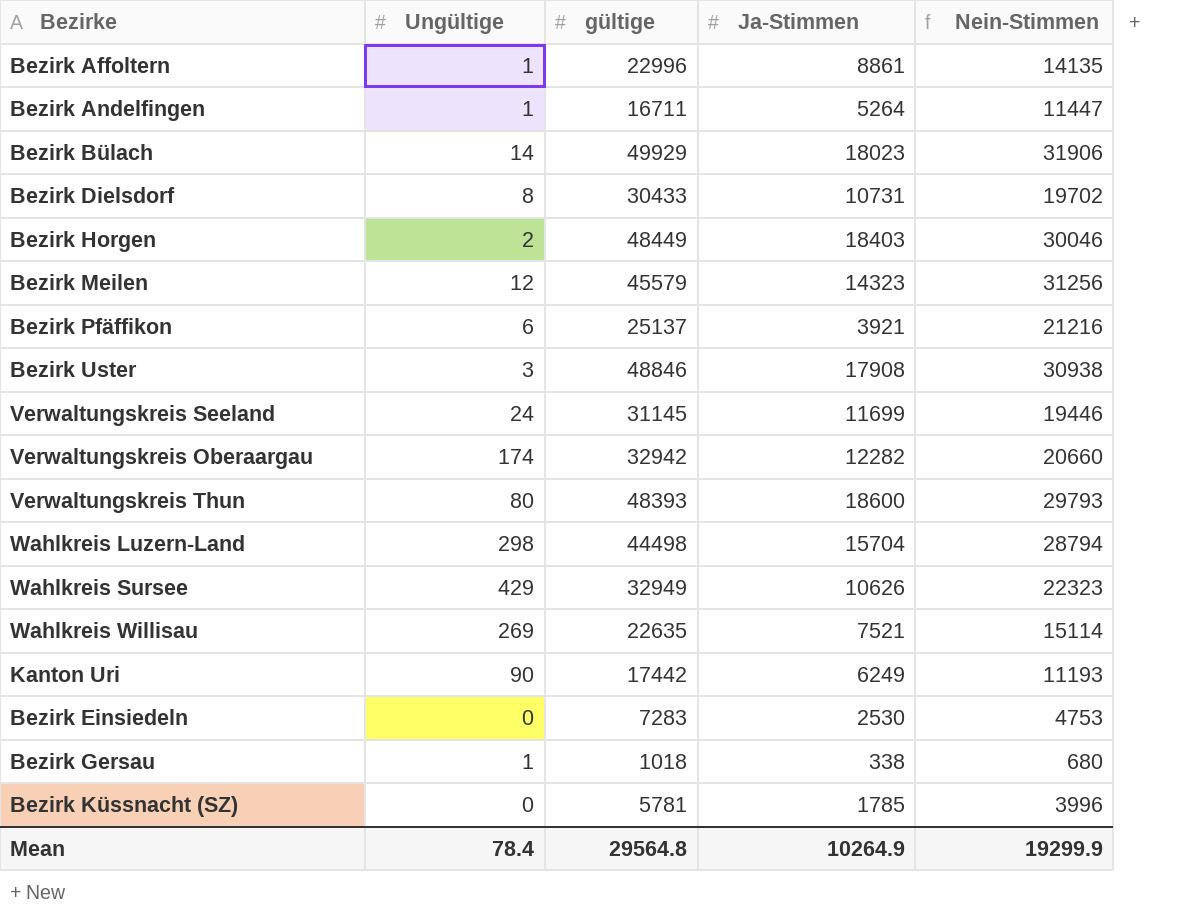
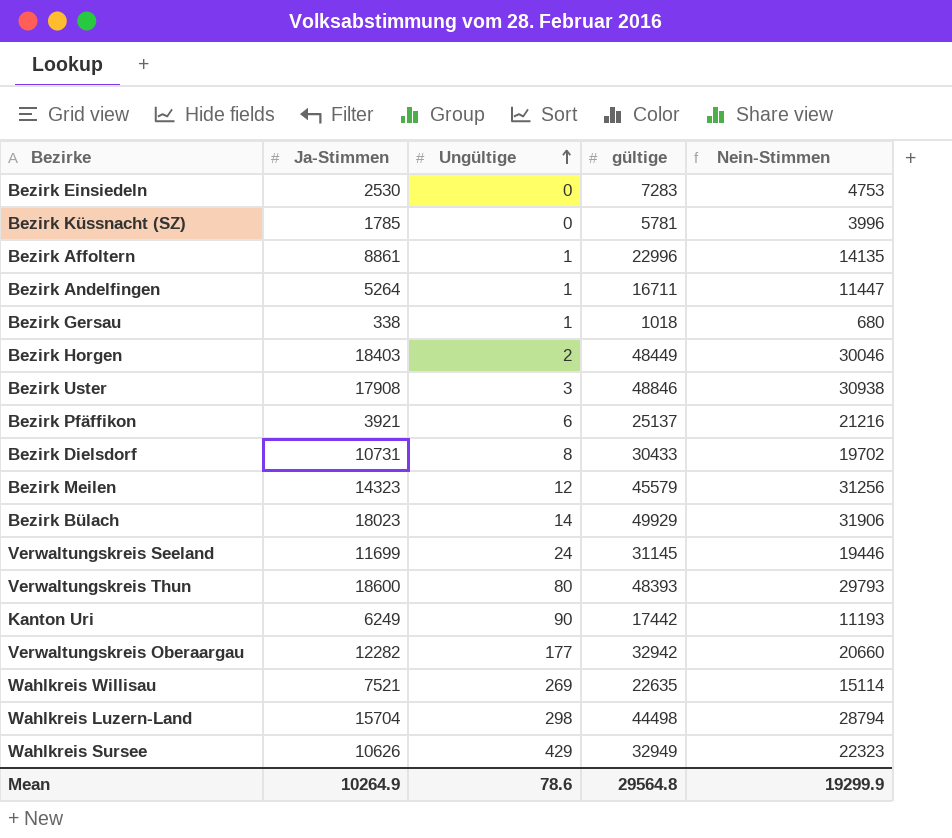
row order: none -> Ungültige ascending
column Ja-Stimmen | position: 4 -> 2
Verwaltungskreis Oberaargau | Ungültige: 174 -> 177
Mean | Ungültige: 78.4 -> 78.6

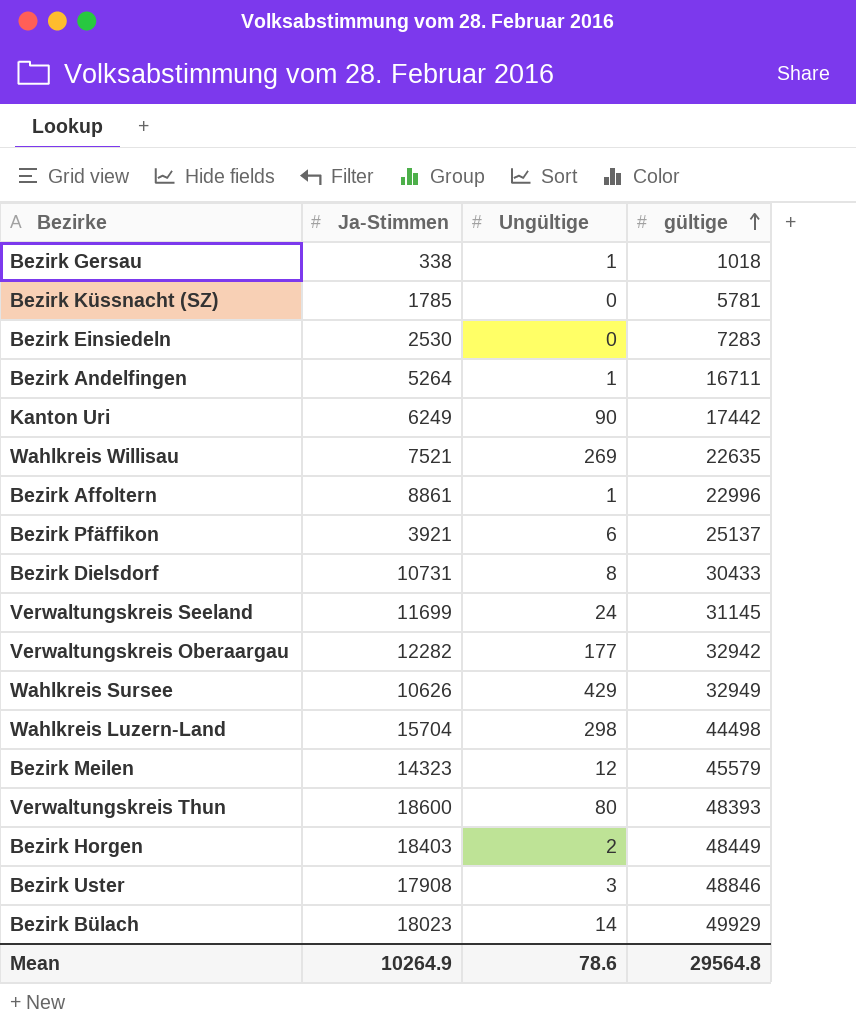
row order: Ungültige ascending -> gültige ascending
column Nein-Stimmen | formula: [gültige] - [Ja-Stimmen] -> none

